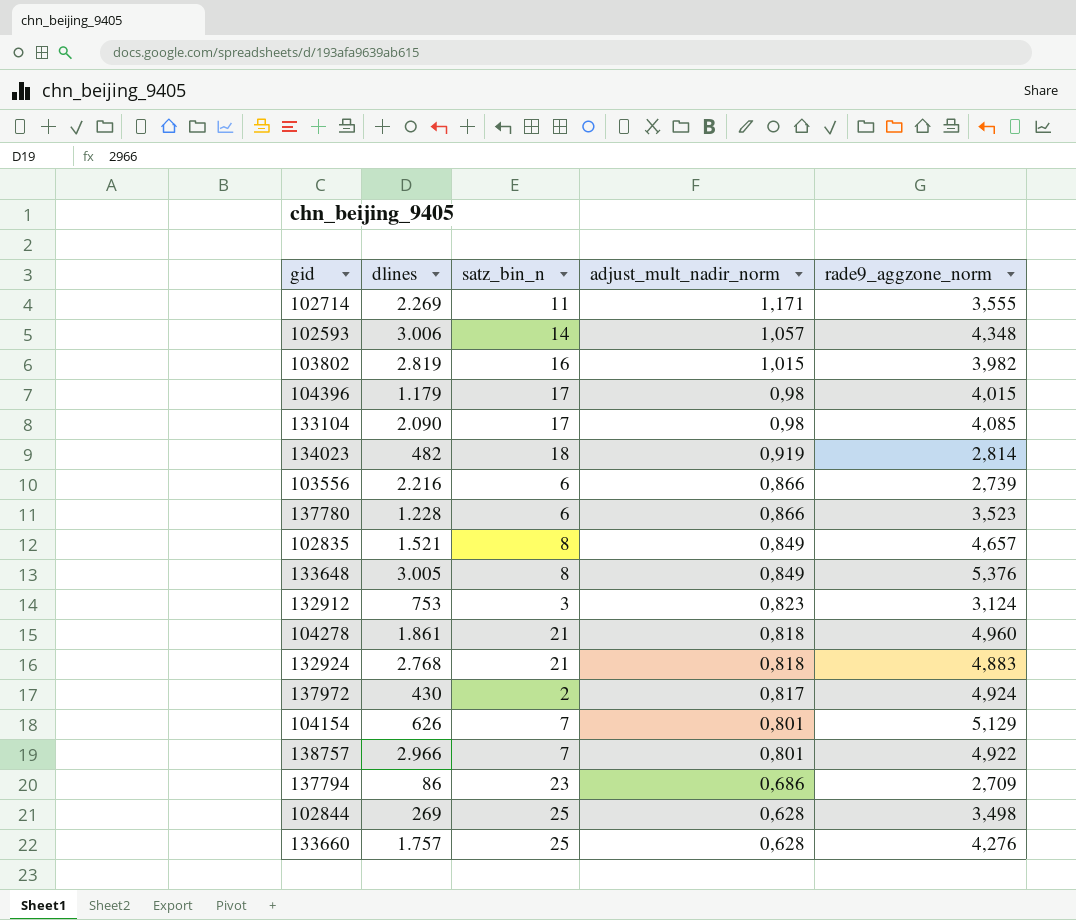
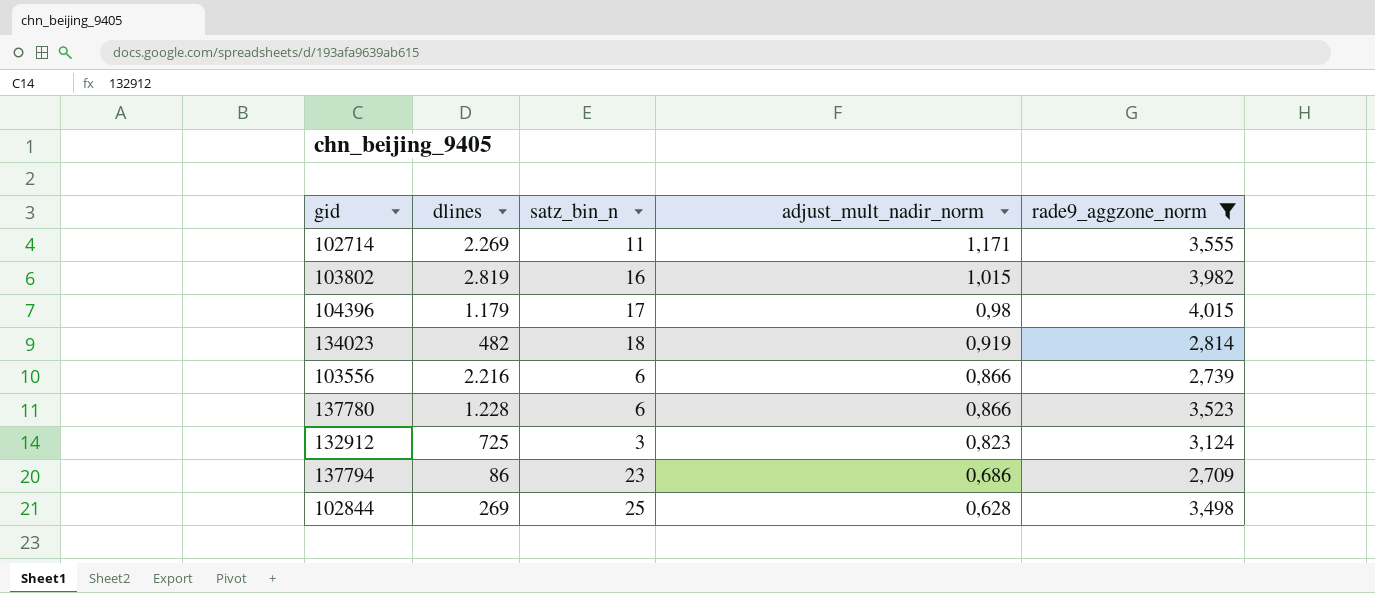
filter: none -> rade9_aggzone_norm <= 4,015
132912 | dlines: 753 -> 725

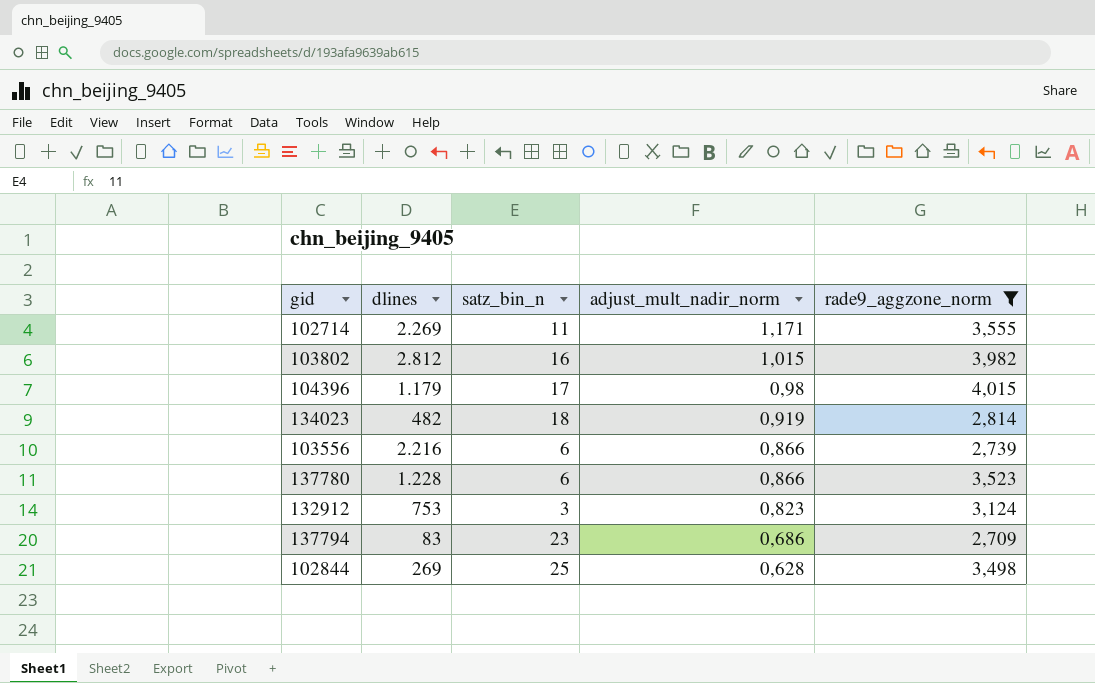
103802 | dlines: 2.819 -> 2.812
132912 | dlines: 725 -> 753
137794 | dlines: 86 -> 83

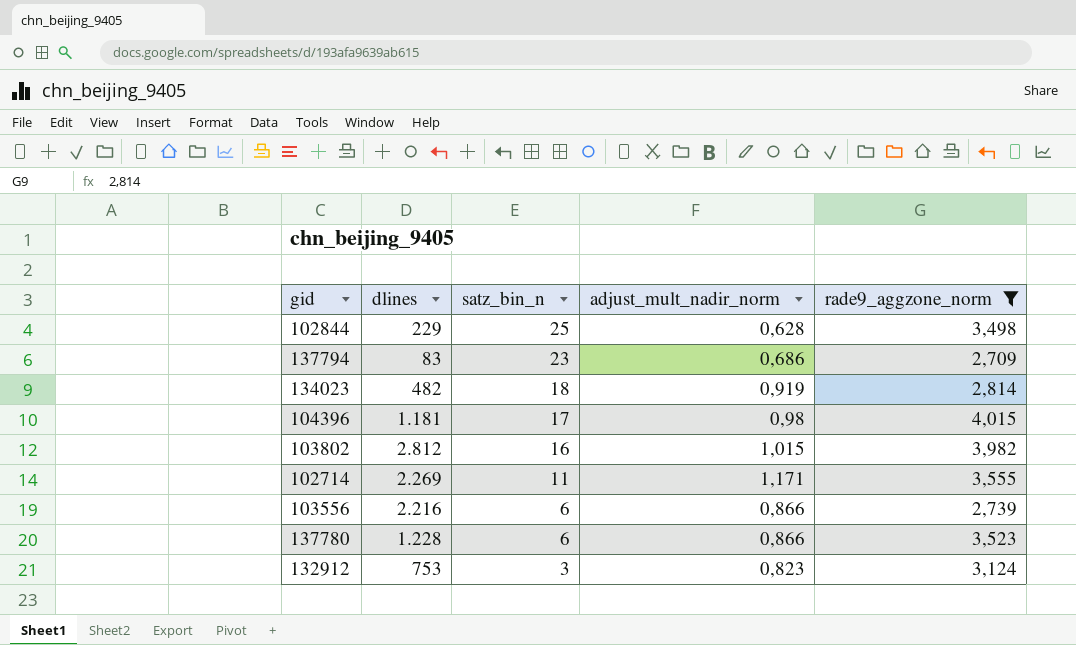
row order: adjust_mult_nadir_norm descending -> satz_bin_n descending
102844 | dlines: 269 -> 229
104396 | dlines: 1.179 -> 1.181

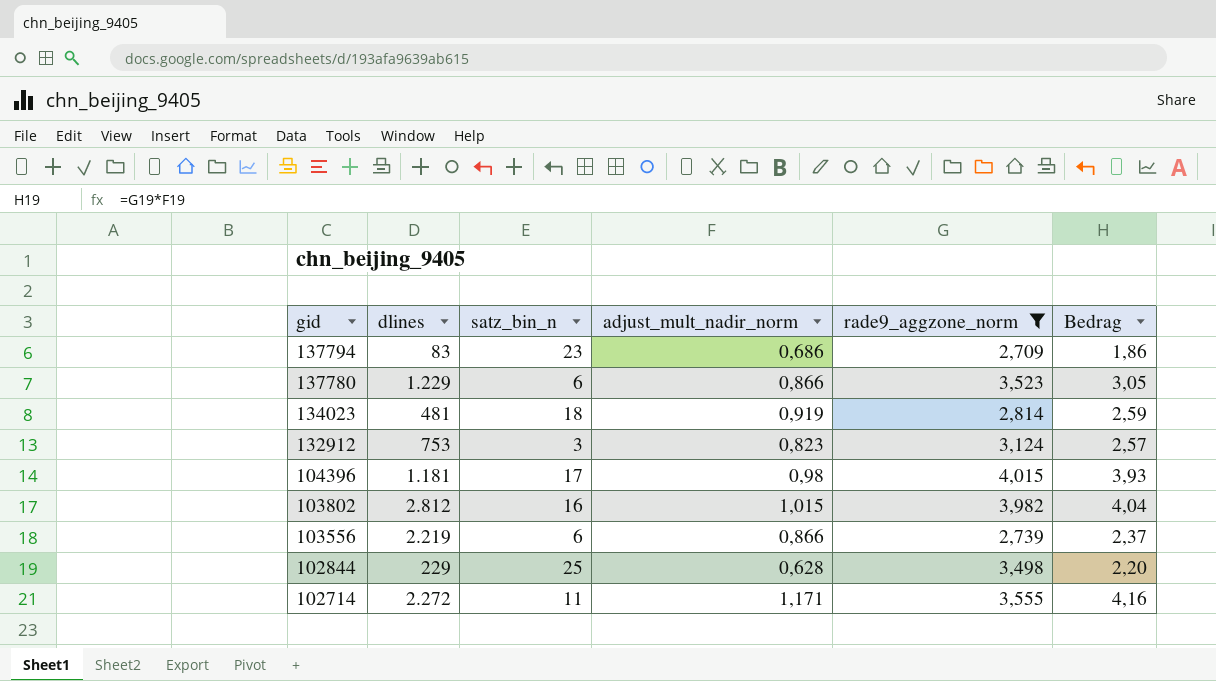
row order: satz_bin_n descending -> gid descending
column Bedrag | formula: none -> [adjust_mult_nadir_norm] * [rade9_aggzone_norm]
137780 | dlines: 1.228 -> 1.229
134023 | dlines: 482 -> 481
103556 | dlines: 2.216 -> 2.219
102714 | dlines: 2.269 -> 2.272

